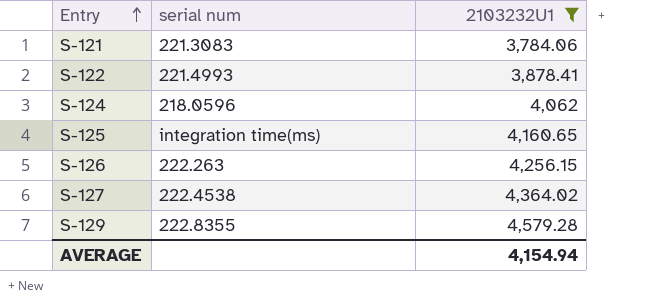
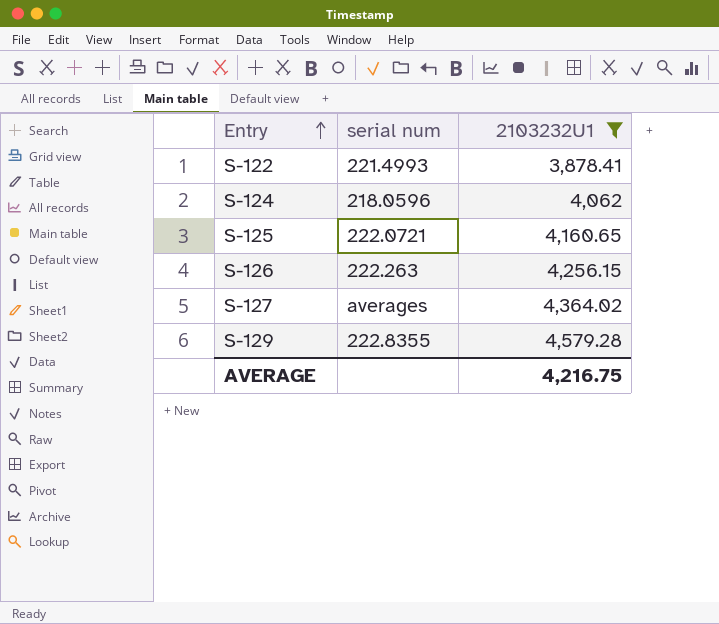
row S-121: 221.3083 | 3,784.06 -> none
S-125 | serial num: integration time(ms) -> 222.0721
S-127 | serial num: 222.4538 -> averages
AVERAGE | 2103232U1: 4,154.94 -> 4,216.75

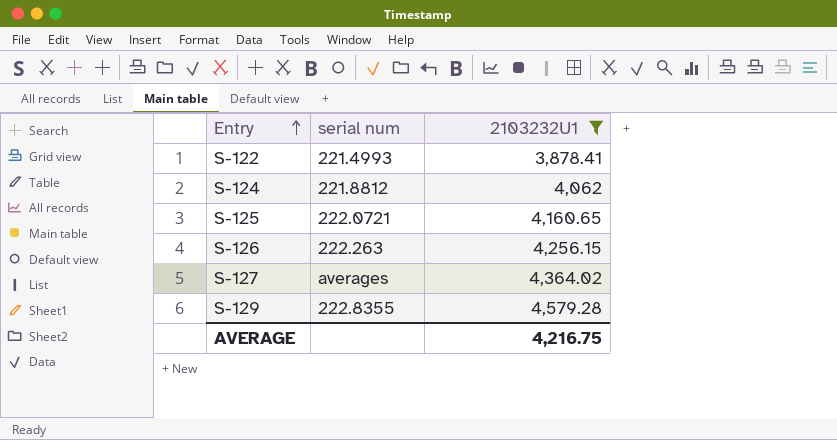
S-124 | serial num: 218.0596 -> 221.8812

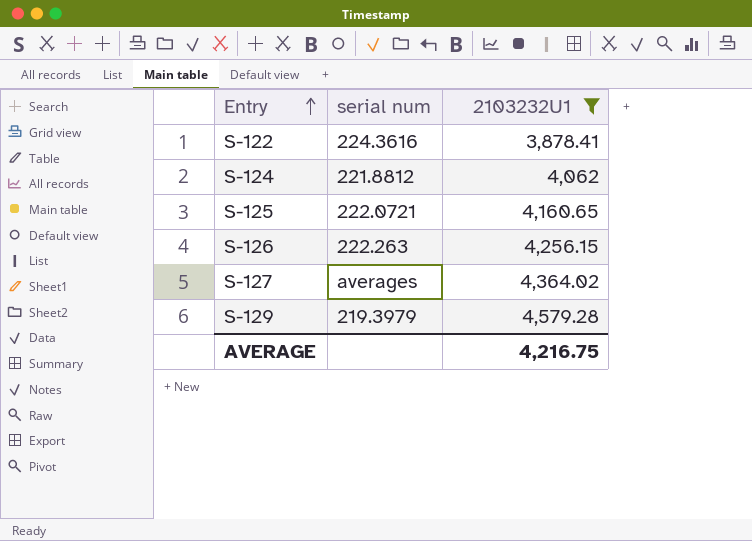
S-122 | serial num: 221.4993 -> 224.3616
S-129 | serial num: 222.8355 -> 219.3979

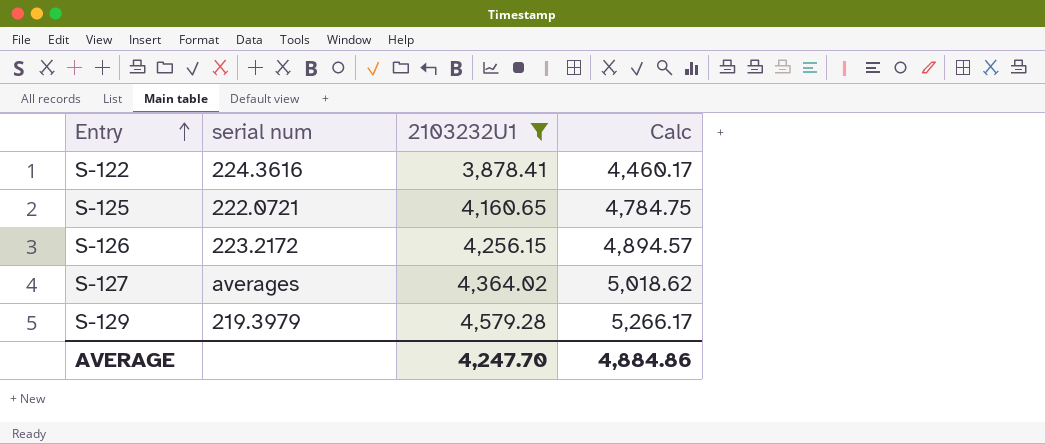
column Calc | formula: none -> [2103232U1] * 1.15
row S-124: 221.8812 | 4,062 -> none
S-126 | serial num: 222.263 -> 223.2172
AVERAGE | 2103232U1: 4,216.75 -> 4,247.70

